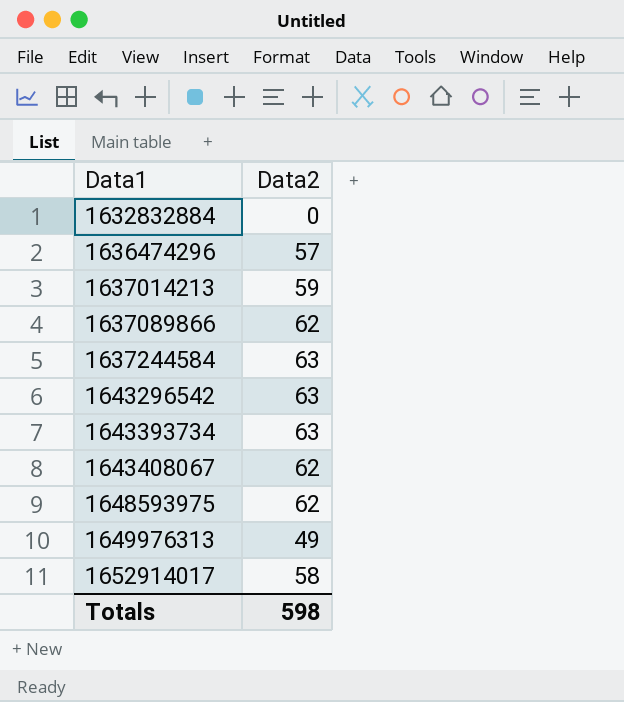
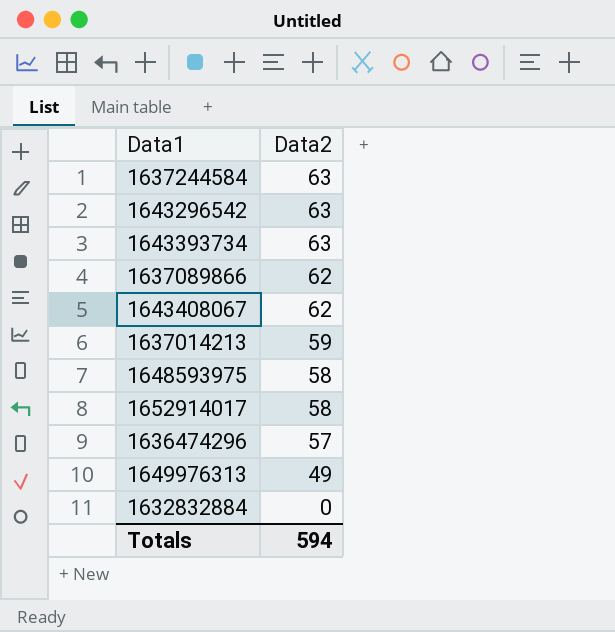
row order: Data1 ascending -> Data2 descending
1648593975 | Data2: 62 -> 58
Totals | Data2: 598 -> 594

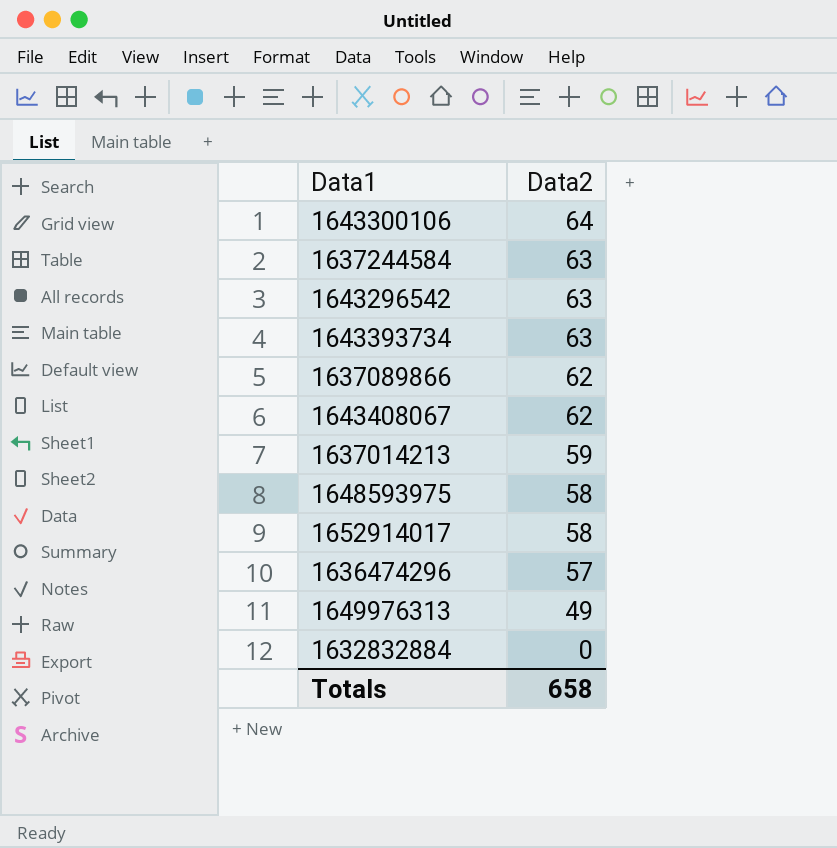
row 1643300106: none -> 64
Totals | Data2: 594 -> 658

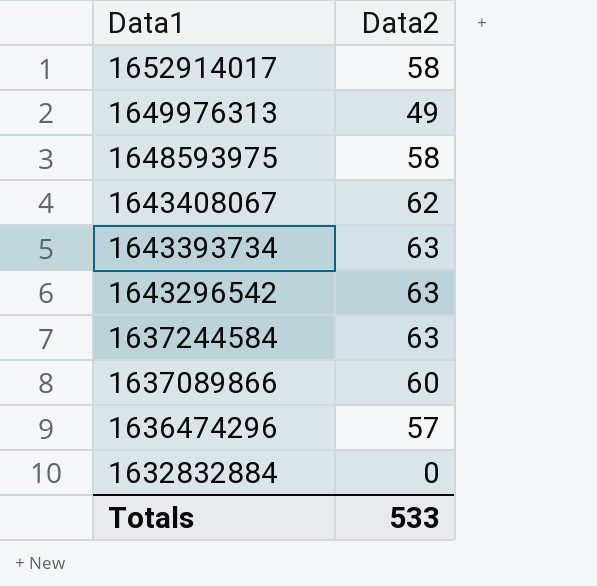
row order: Data2 descending -> Data1 descending
row 1643300106: 64 -> none
row 1637014213: 59 -> none
1637089866 | Data2: 62 -> 60
Totals | Data2: 658 -> 533

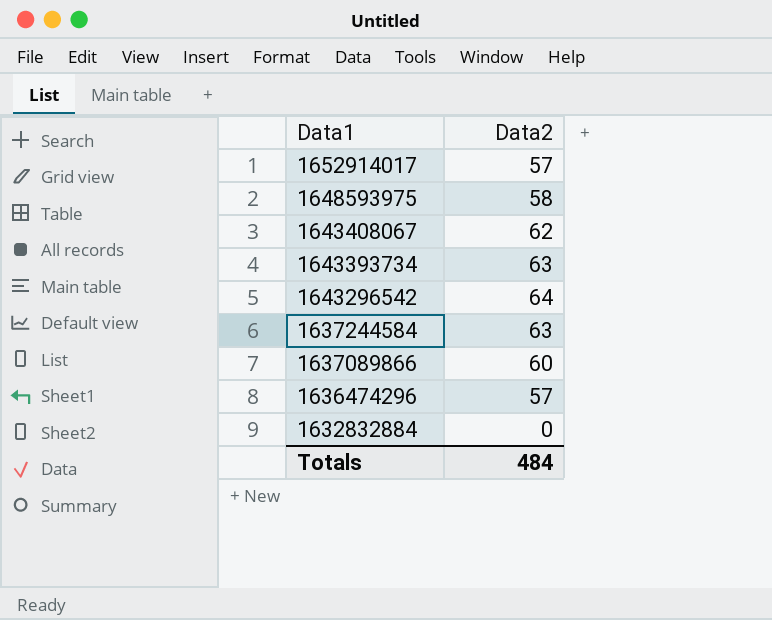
row 1649976313: 49 -> none
1652914017 | Data2: 58 -> 57
1643296542 | Data2: 63 -> 64
Totals | Data2: 533 -> 484

